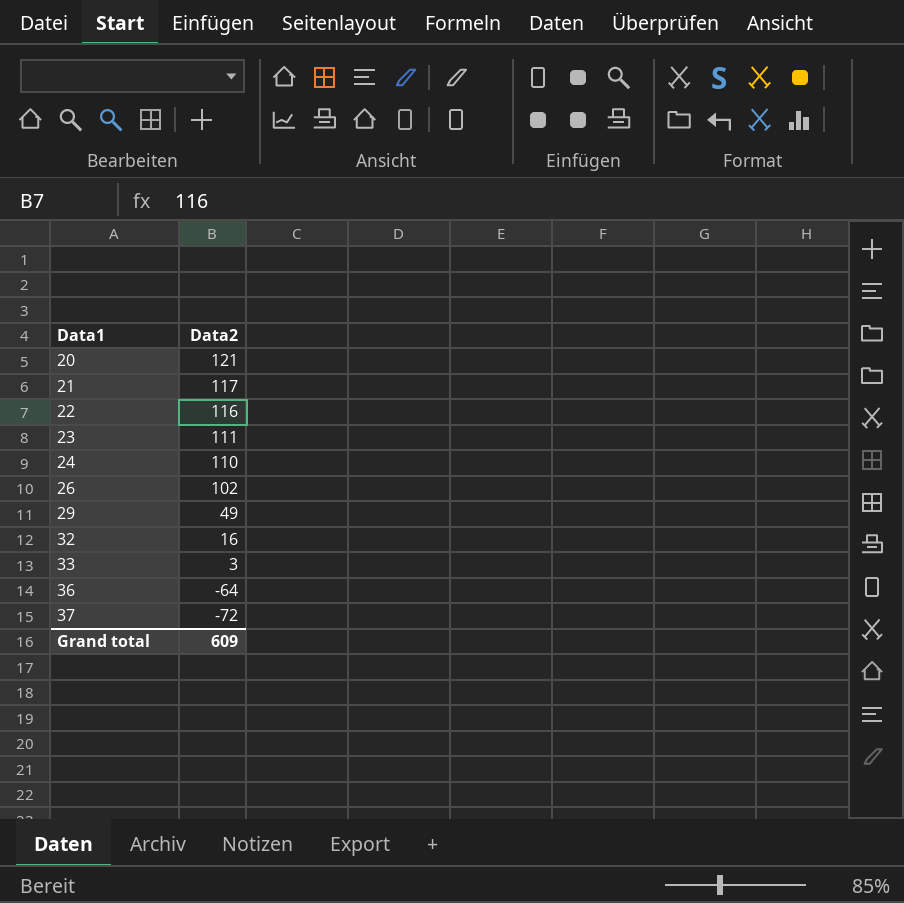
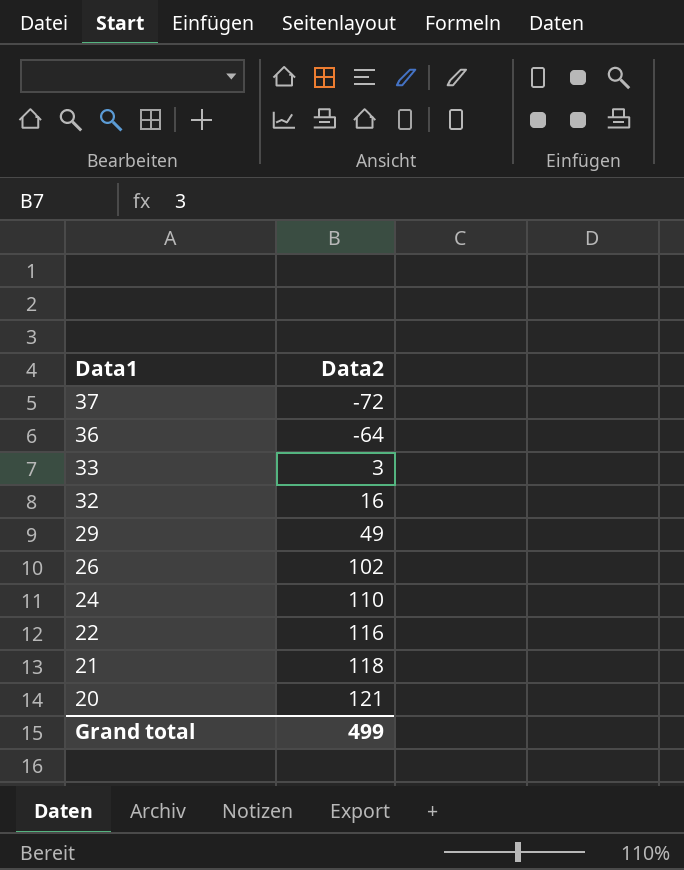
row order: Data1 ascending -> Data1 descending
row 23: 111 -> none
21 | Data2: 117 -> 118
Grand total | Data2: 609 -> 499

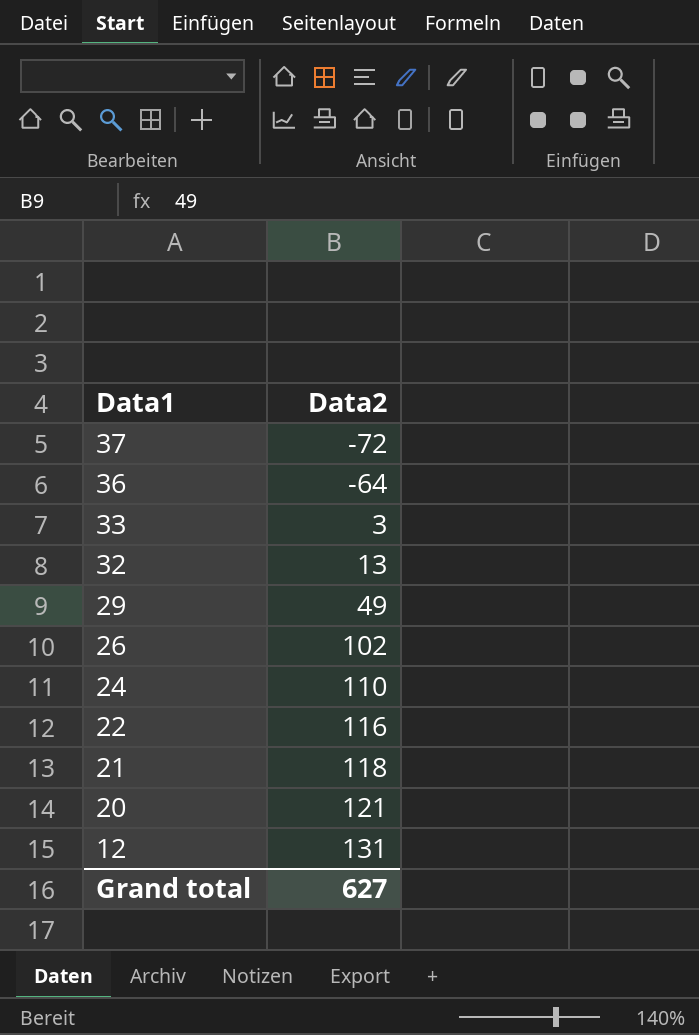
32 | Data2: 16 -> 13
row 12: none -> 131
Grand total | Data2: 499 -> 627

